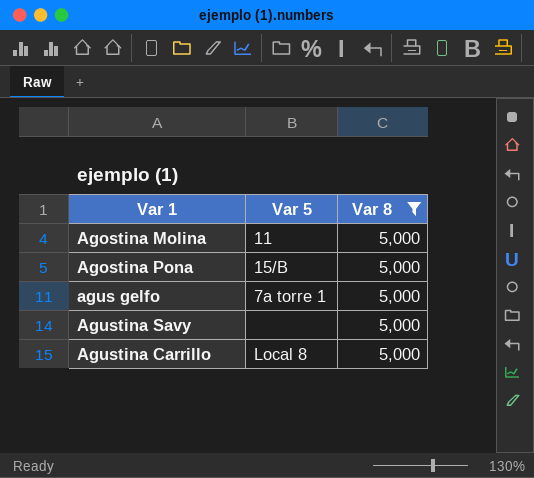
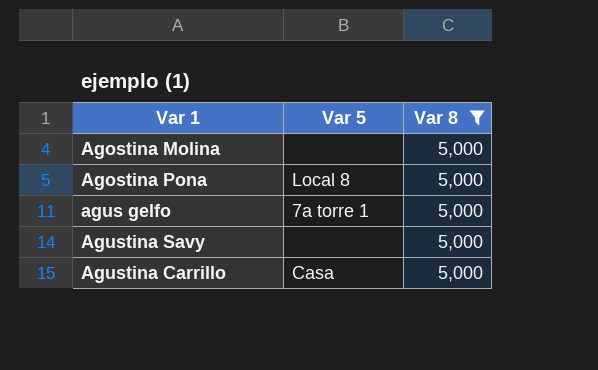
Agostina Molina | Var 5: 11 -> none
Agostina Pona | Var 5: 15/B -> Local 8
Agustina Carrillo | Var 5: Local 8 -> Casa

